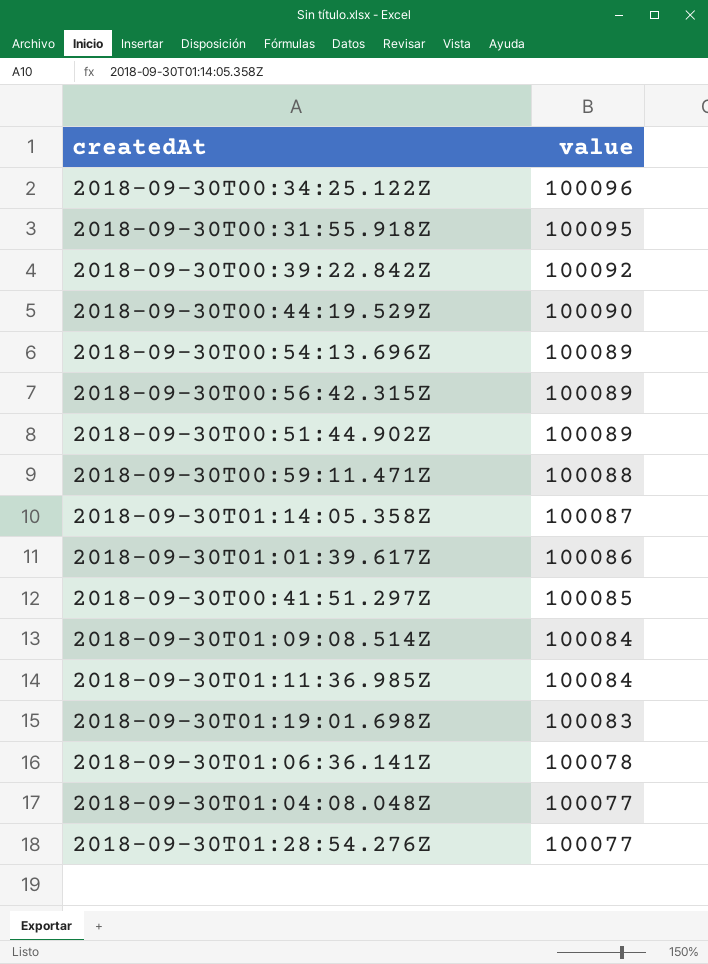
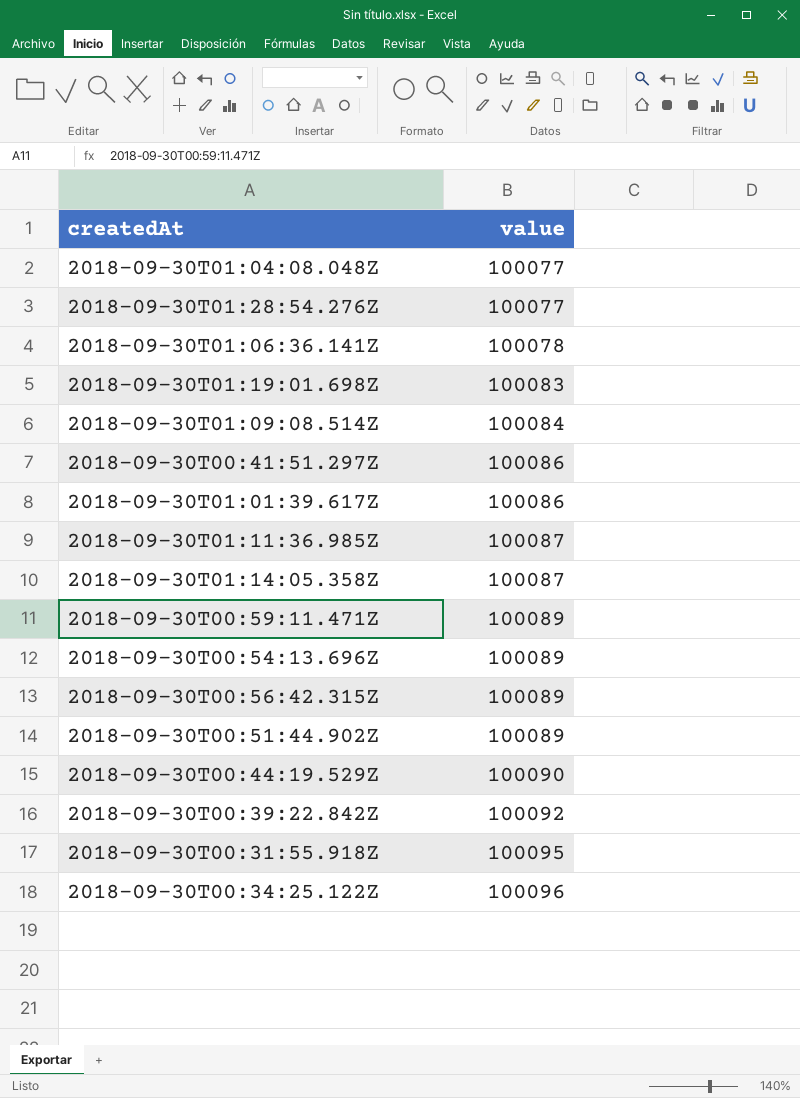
row order: value descending -> value ascending
2018-09-30T00:41:51.297Z | value: 100085 -> 100086
2018-09-30T01:11:36.985Z | value: 100084 -> 100087
2018-09-30T00:59:11.471Z | value: 100088 -> 100089

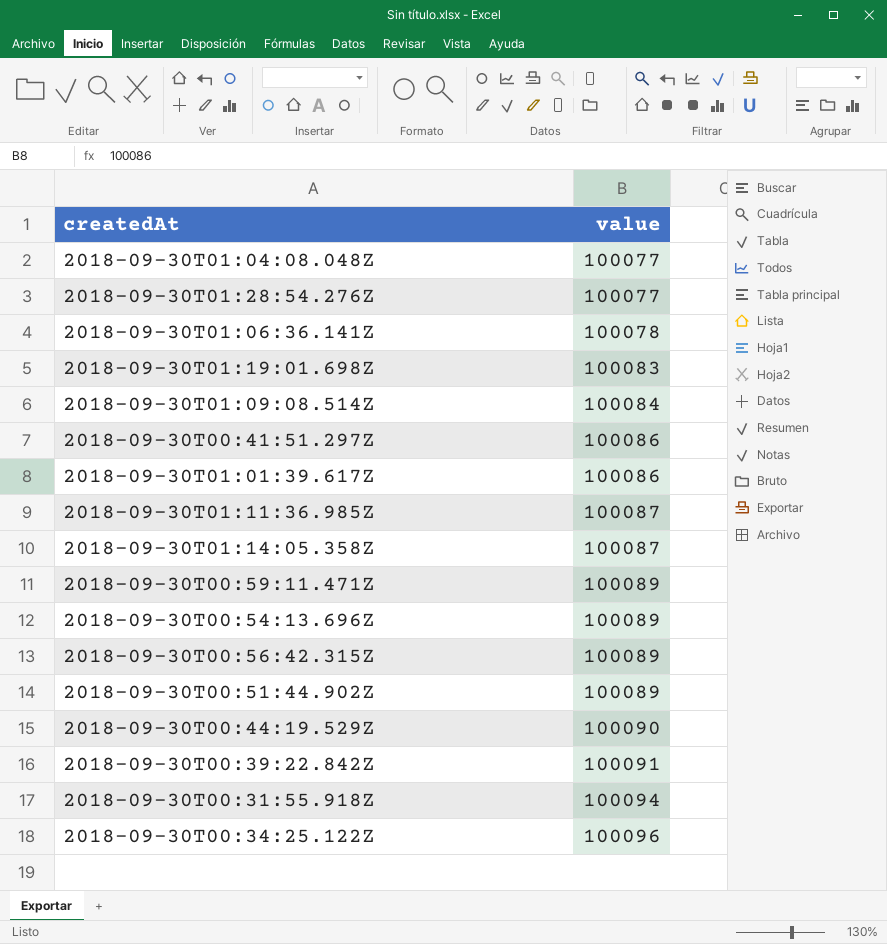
2018-09-30T00:39:22.842Z | value: 100092 -> 100091
2018-09-30T00:31:55.918Z | value: 100095 -> 100094

